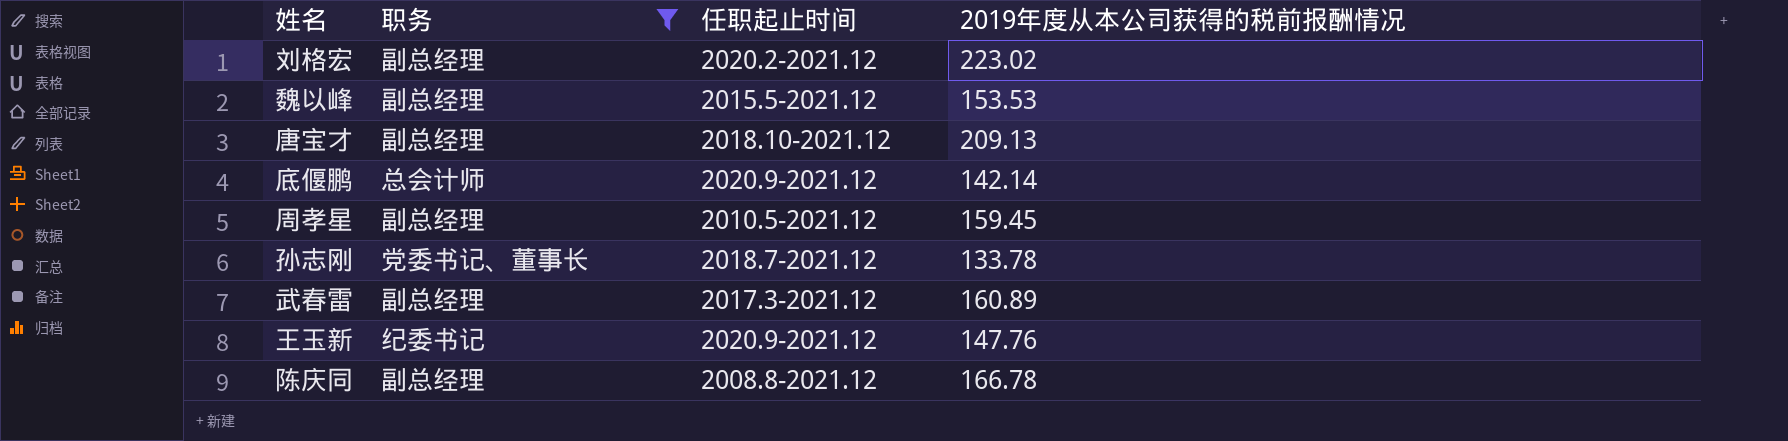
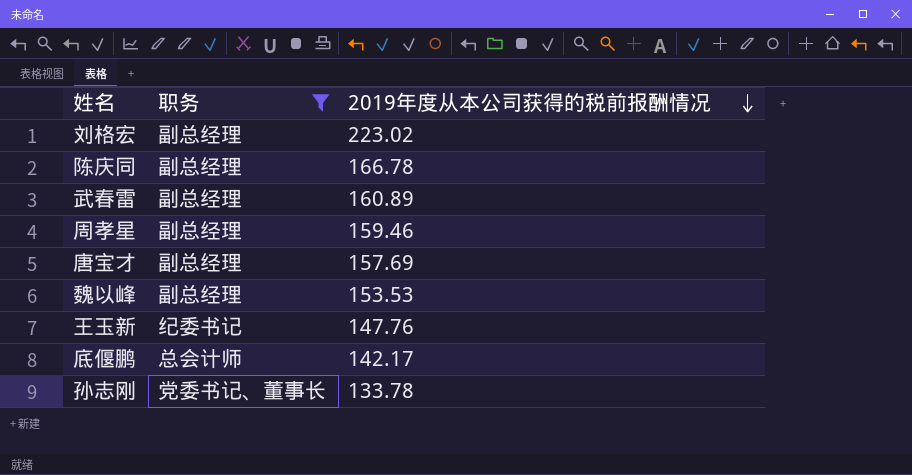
row order: none -> 2019年度从本公司获得的税前报酬情况 descending
column 任职起止时间 | position: 3 -> none
周孝星 | 2019年度从本公司获得的税前报酬情况: 159.45 -> 159.46
唐宝才 | 2019年度从本公司获得的税前报酬情况: 209.13 -> 157.69
底偃鹏 | 2019年度从本公司获得的税前报酬情况: 142.14 -> 142.17

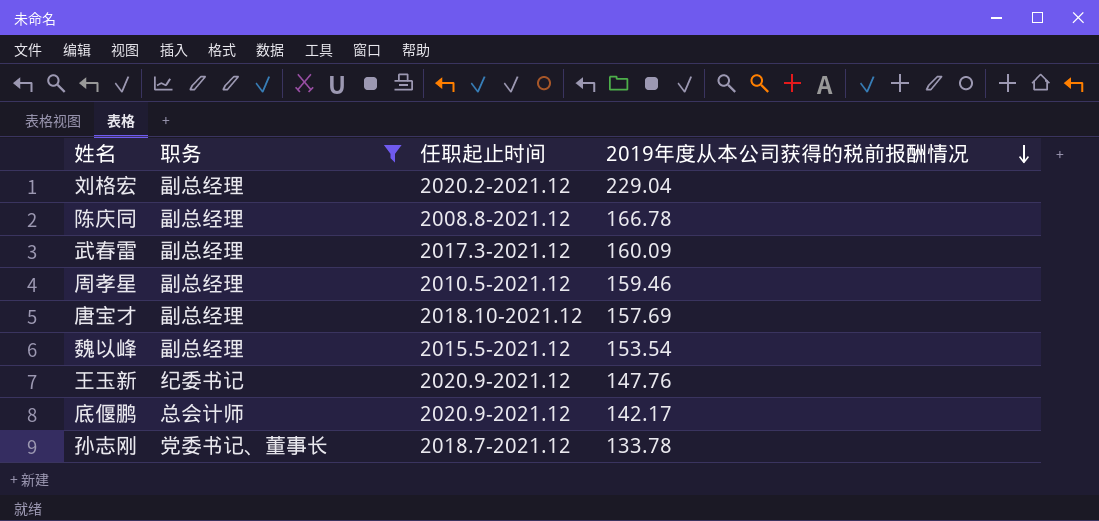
column 任职起止时间 | position: none -> 3
刘格宏 | 2019年度从本公司获得的税前报酬情况: 223.02 -> 229.04
武春雷 | 2019年度从本公司获得的税前报酬情况: 160.89 -> 160.09
魏以峰 | 2019年度从本公司获得的税前报酬情况: 153.53 -> 153.54

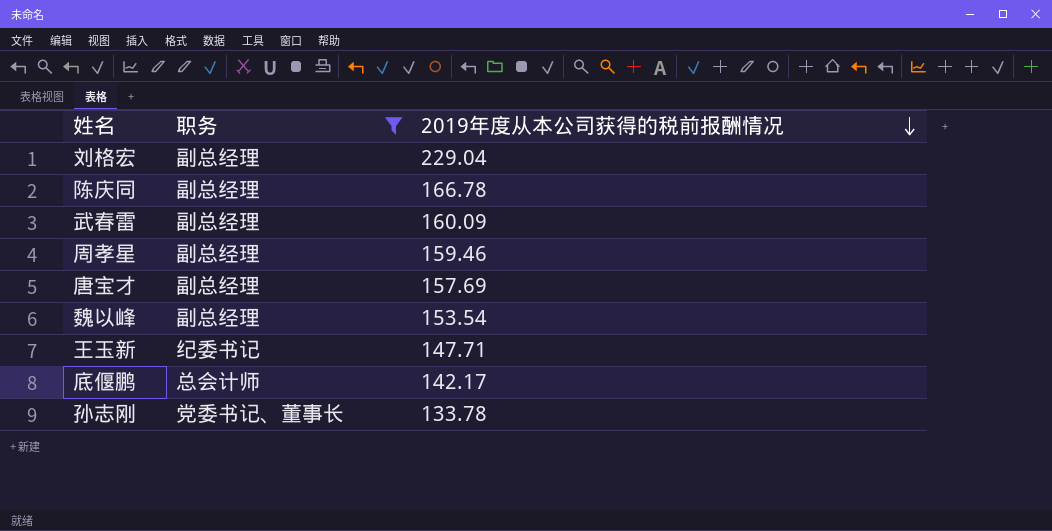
column 任职起止时间 | position: 3 -> none
王玉新 | 2019年度从本公司获得的税前报酬情况: 147.76 -> 147.71

